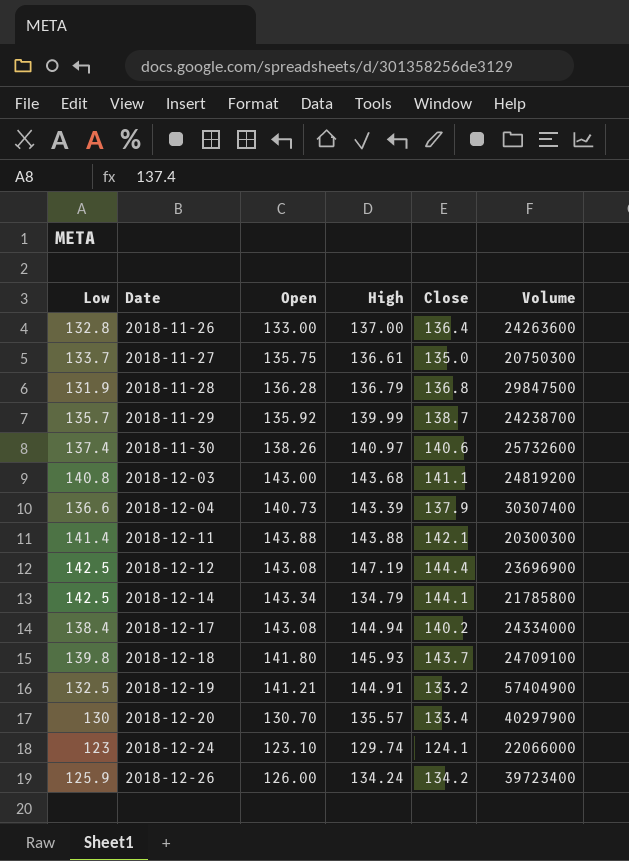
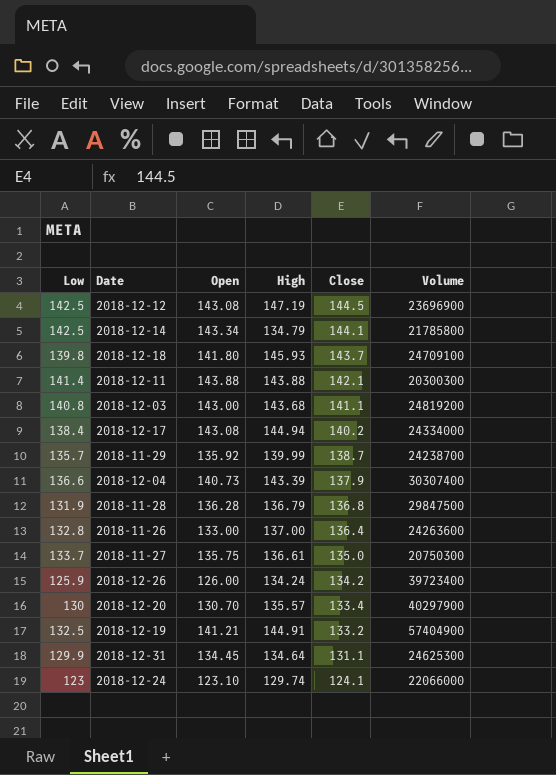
row order: Date ascending -> Close descending
row 2018-11-30: 137.4 | 138.26 | 140.97 | 140.6 | 25732600 -> none
2018-12-12 | Close: 144.4 -> 144.5
row 2018-12-31: none -> 129.9 | 134.45 | 134.64 | 131.1 | 24625300

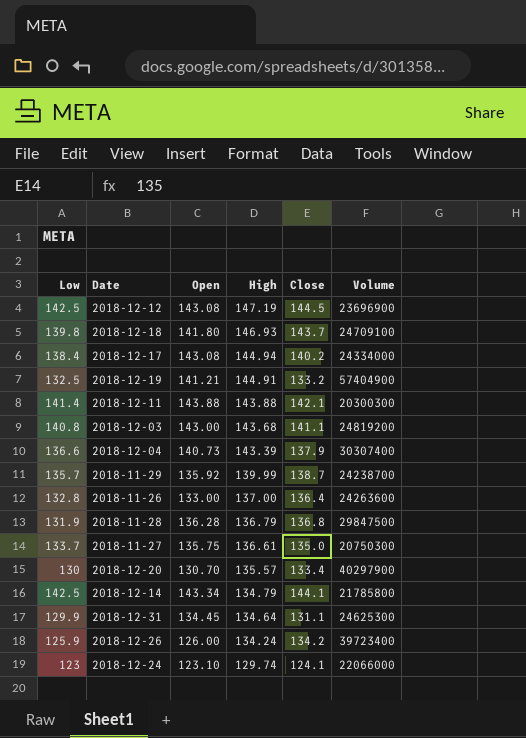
row order: Close descending -> High descending
2018-12-18 | High: 145.93 -> 146.93

